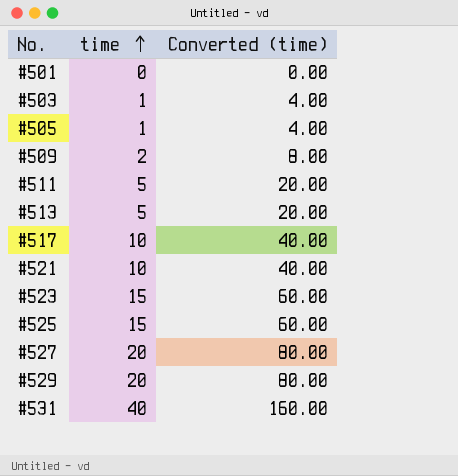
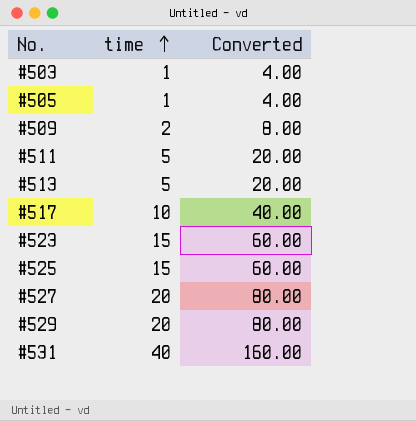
column name: Converted (time) -> Converted
row #501: 0 | 0.00 -> none
row #521: 10 | 40.00 -> none

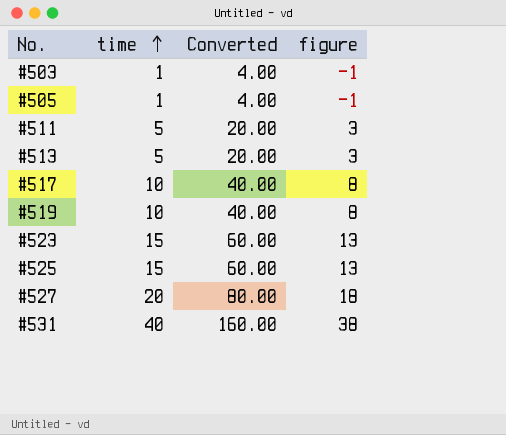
column figure | formula: none -> [time] - 2
row #509: 2 | 8.00 -> none
row #529: 20 | 80.00 -> none
row #519: none -> 10 | 40.00 | 8

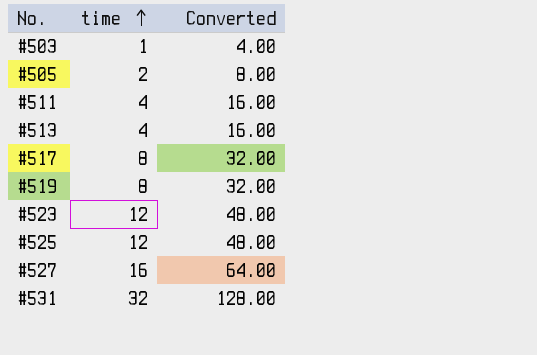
column figure | formula: [time] - 2 -> none
#505 | time: 1 -> 2
#505 | Converted: 4.00 -> 8.00
#511 | time: 5 -> 4
#511 | Converted: 20.00 -> 16.00
#513 | time: 5 -> 4
#513 | Converted: 20.00 -> 16.00
#517 | time: 10 -> 8
#517 | Converted: 40.00 -> 32.00
#519 | time: 10 -> 8
#519 | Converted: 40.00 -> 32.00
#523 | time: 15 -> 12
#523 | Converted: 60.00 -> 48.00
#525 | time: 15 -> 12
#525 | Converted: 60.00 -> 48.00
#527 | time: 20 -> 16
#527 | Converted: 80.00 -> 64.00
#531 | time: 40 -> 32
#531 | Converted: 160.00 -> 128.00

